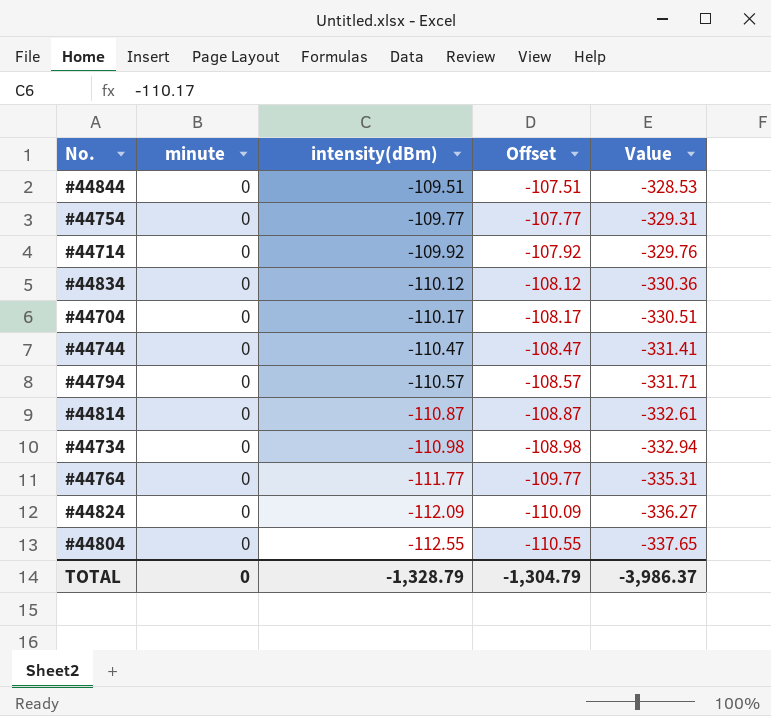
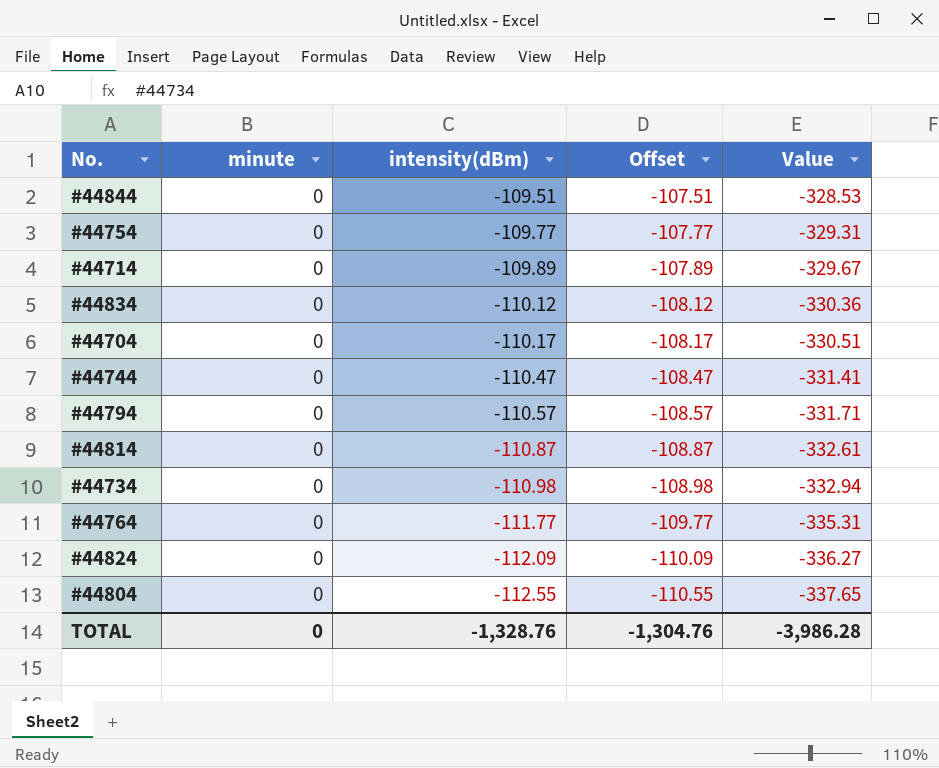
#44714 | intensity(dBm): -109.92 -> -109.89
#44714 | Offset: -107.92 -> -107.89
#44714 | Value: -329.76 -> -329.67
TOTAL | intensity(dBm): -1,328.79 -> -1,328.76
TOTAL | Offset: -1,304.79 -> -1,304.76
TOTAL | Value: -3,986.37 -> -3,986.28

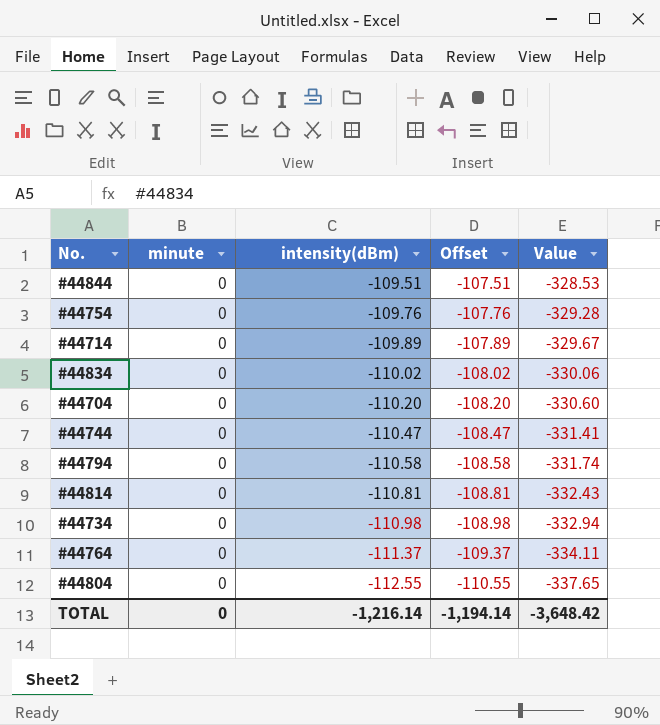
row #44824: 0 | -112.09 | -110.09 | -336.27 -> none
#44754 | intensity(dBm): -109.77 -> -109.76
#44754 | Offset: -107.77 -> -107.76
#44754 | Value: -329.31 -> -329.28
#44834 | intensity(dBm): -110.12 -> -110.02
#44834 | Offset: -108.12 -> -108.02
#44834 | Value: -330.36 -> -330.06
#44704 | intensity(dBm): -110.17 -> -110.20
#44704 | Offset: -108.17 -> -108.20
#44704 | Value: -330.51 -> -330.60
#44794 | intensity(dBm): -110.57 -> -110.58
#44794 | Offset: -108.57 -> -108.58
#44794 | Value: -331.71 -> -331.74
#44814 | intensity(dBm): -110.87 -> -110.81
#44814 | Offset: -108.87 -> -108.81
#44814 | Value: -332.61 -> -332.43
#44764 | intensity(dBm): -111.77 -> -111.37
#44764 | Offset: -109.77 -> -109.37
#44764 | Value: -335.31 -> -334.11
TOTAL | intensity(dBm): -1,328.76 -> -1,216.14
TOTAL | Offset: -1,304.76 -> -1,194.14
TOTAL | Value: -3,986.28 -> -3,648.42

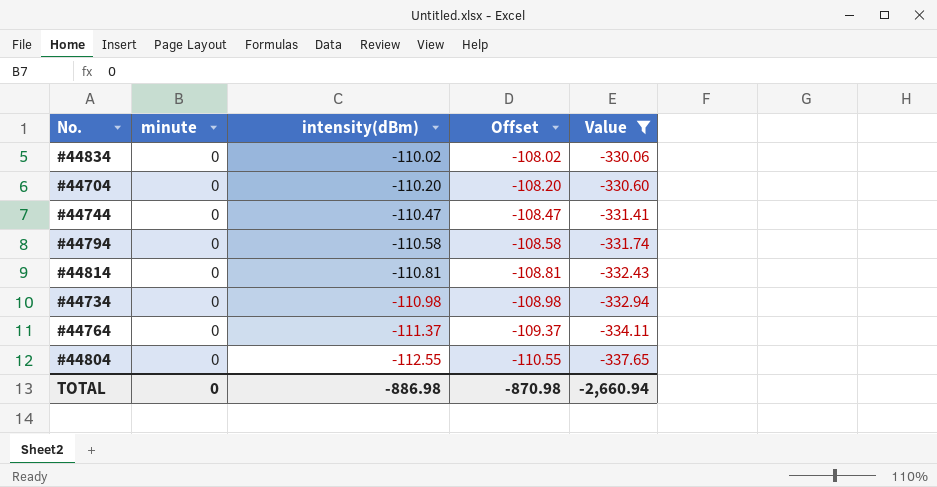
filter: none -> Value <= -330.06
TOTAL | intensity(dBm): -1,216.14 -> -886.98
TOTAL | Offset: -1,194.14 -> -870.98
TOTAL | Value: -3,648.42 -> -2,660.94

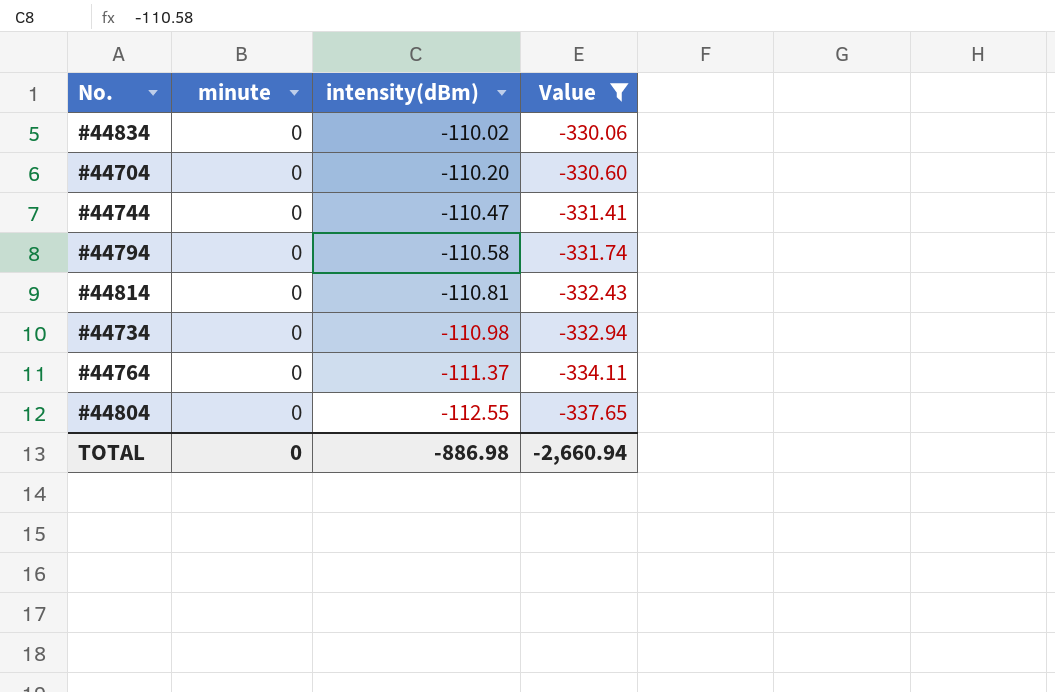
column Offset | formula: [intensity(dBm)] + 2 -> none

